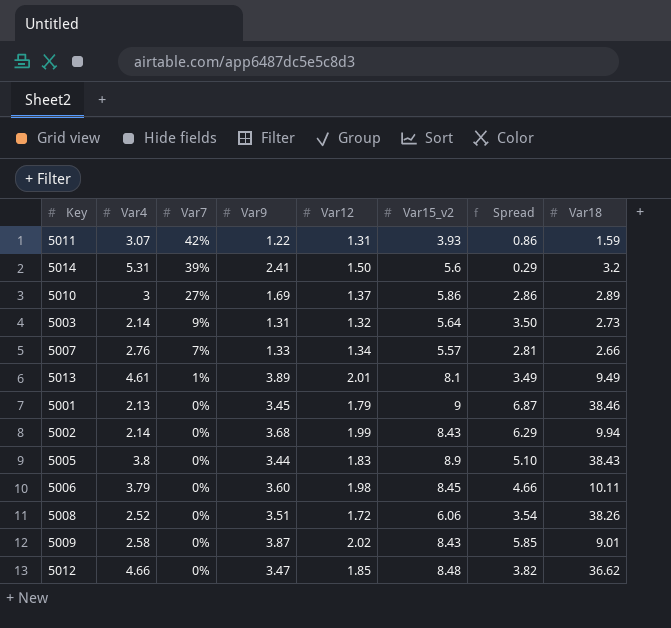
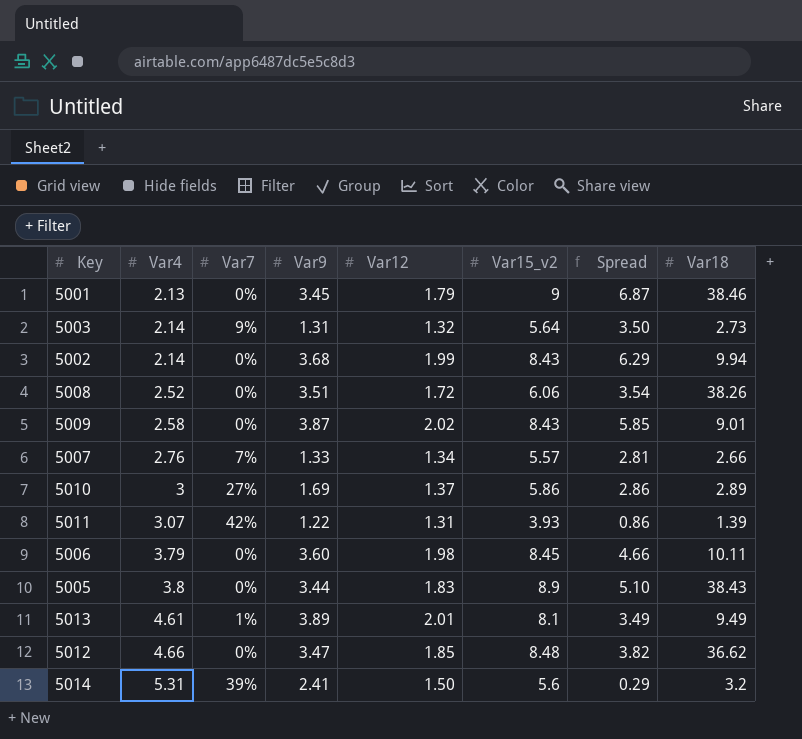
row order: Var7 descending -> Var4 ascending
5011 | Var18: 1.59 -> 1.39

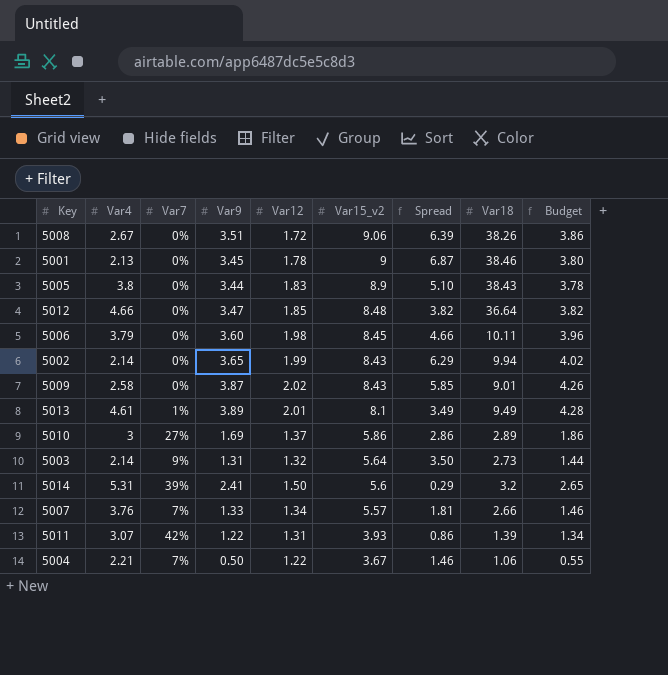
row order: Var4 ascending -> Var15_v2 descending
column Budget | formula: none -> [Var9] * 1.1
5008 | Var4: 2.52 -> 2.67
5008 | Var15_v2: 6.06 -> 9.06
5008 | Spread: 3.54 -> 6.39
5001 | Var12: 1.79 -> 1.78
5012 | Var18: 36.62 -> 36.64
5002 | Var9: 3.68 -> 3.65
5007 | Var4: 2.76 -> 3.76
5007 | Spread: 2.81 -> 1.81
row 5004: none -> 2.21 | 7% | 0.50 | 1.22 | 3.67 | 1.46 | 1.06 | 0.55

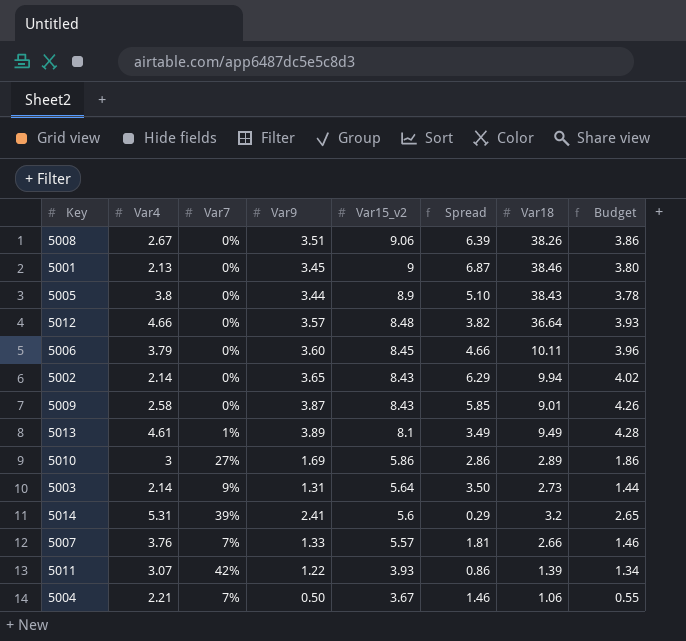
column Var12 | position: 5 -> none
5012 | Var9: 3.47 -> 3.57
5012 | Budget: 3.82 -> 3.93

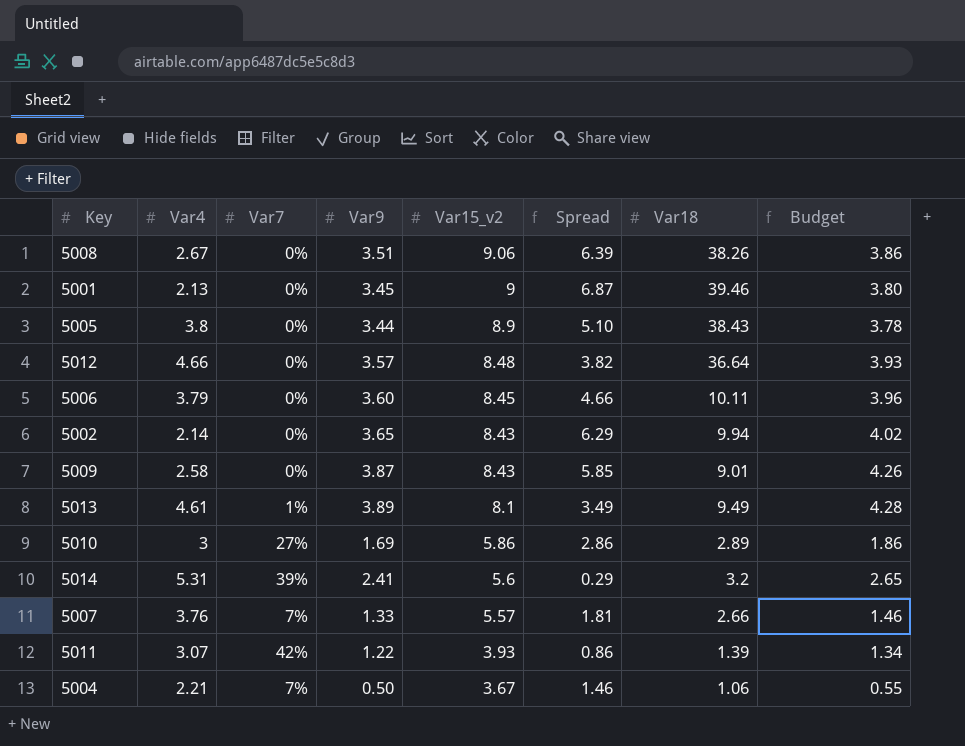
row 5003: 2.14 | 9% | 1.31 | 5.64 | 3.50 | 2.73 | 1.44 -> none
5001 | Var18: 38.46 -> 39.46

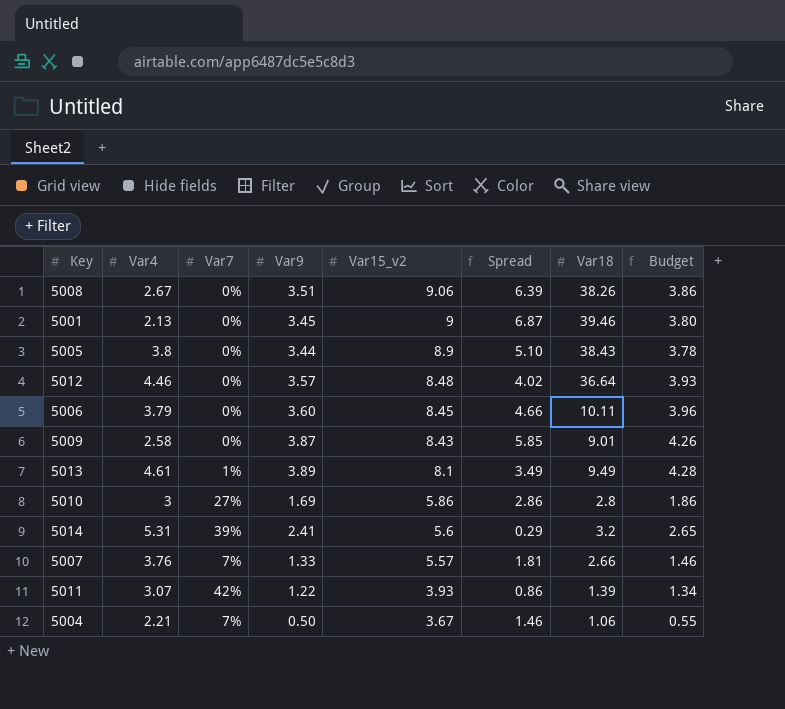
row 5002: 2.14 | 0% | 3.65 | 8.43 | 6.29 | 9.94 | 4.02 -> none
5012 | Var4: 4.66 -> 4.46
5012 | Spread: 3.82 -> 4.02
5010 | Var18: 2.89 -> 2.8

